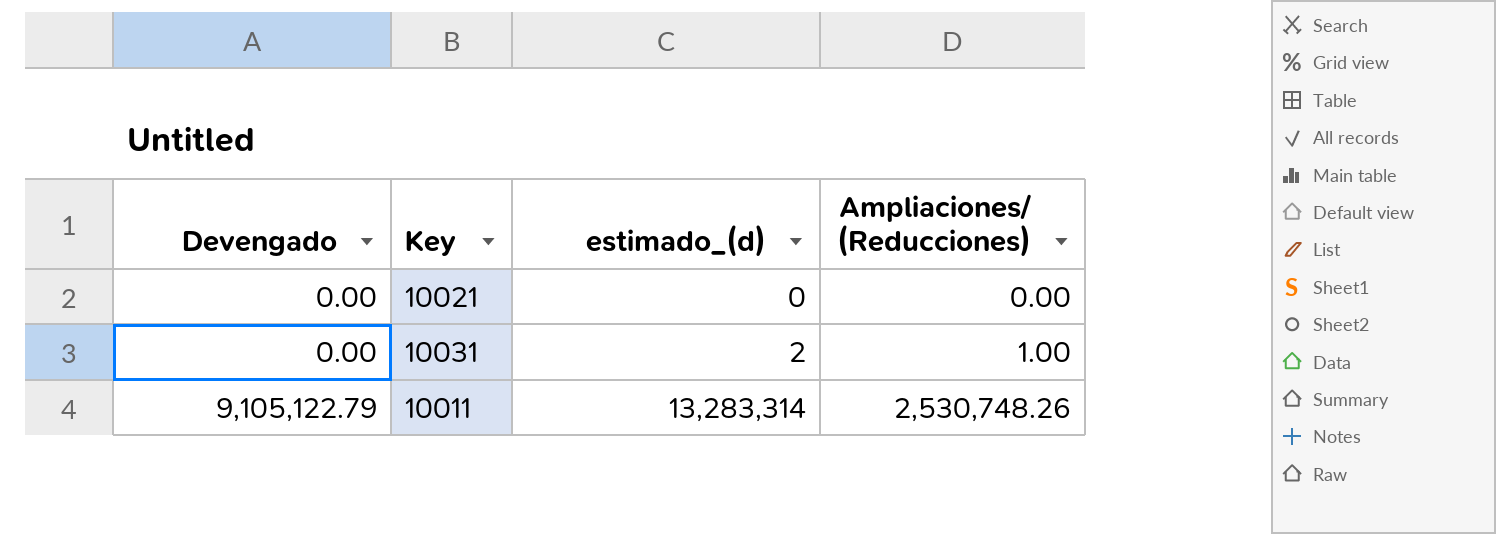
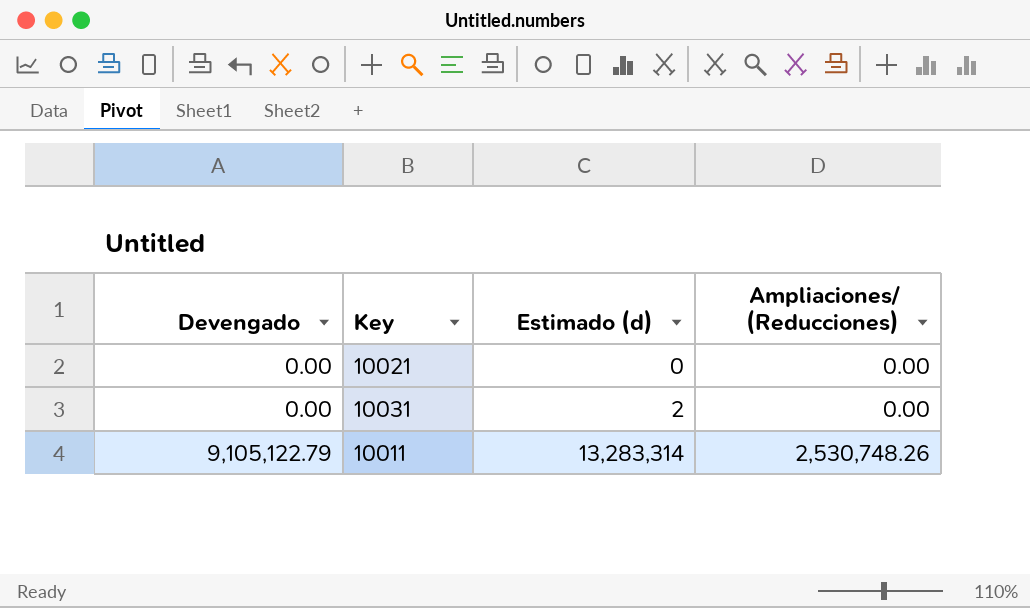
column name: estimado_(d) -> Estimado (d)
10031 | Ampliaciones/ (Reducciones): 1.00 -> 0.00

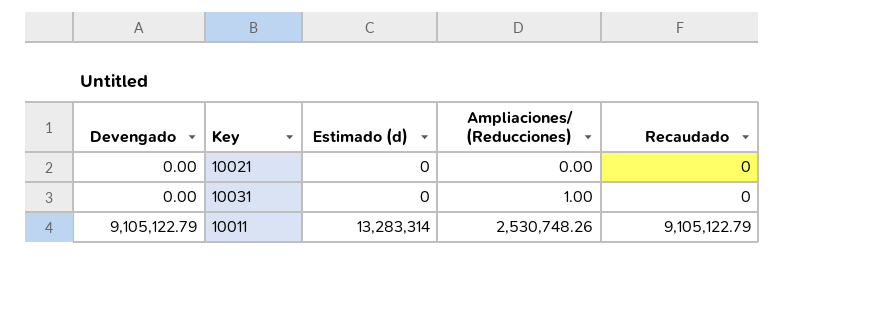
column Recaudado | position: none -> 5
10031 | Estimado (d): 2 -> 0
10031 | Ampliaciones/ (Reducciones): 0.00 -> 1.00

